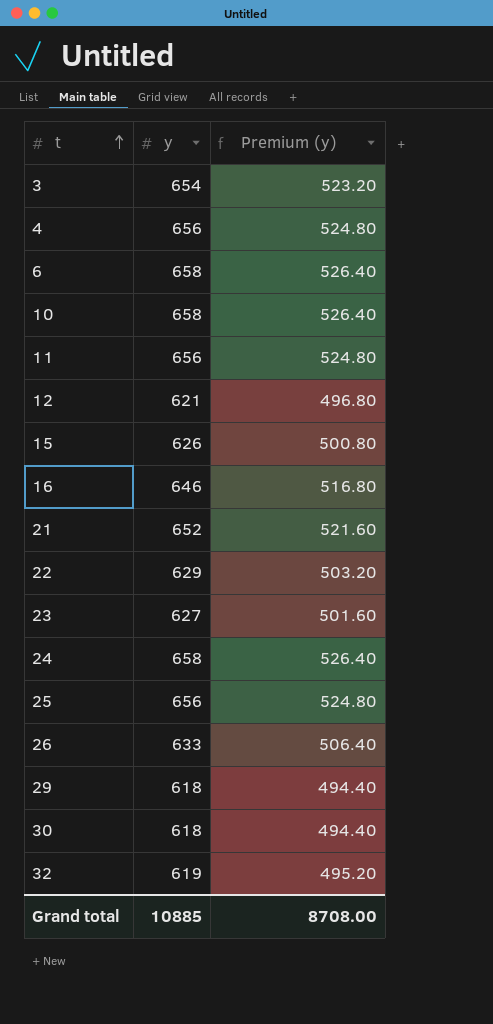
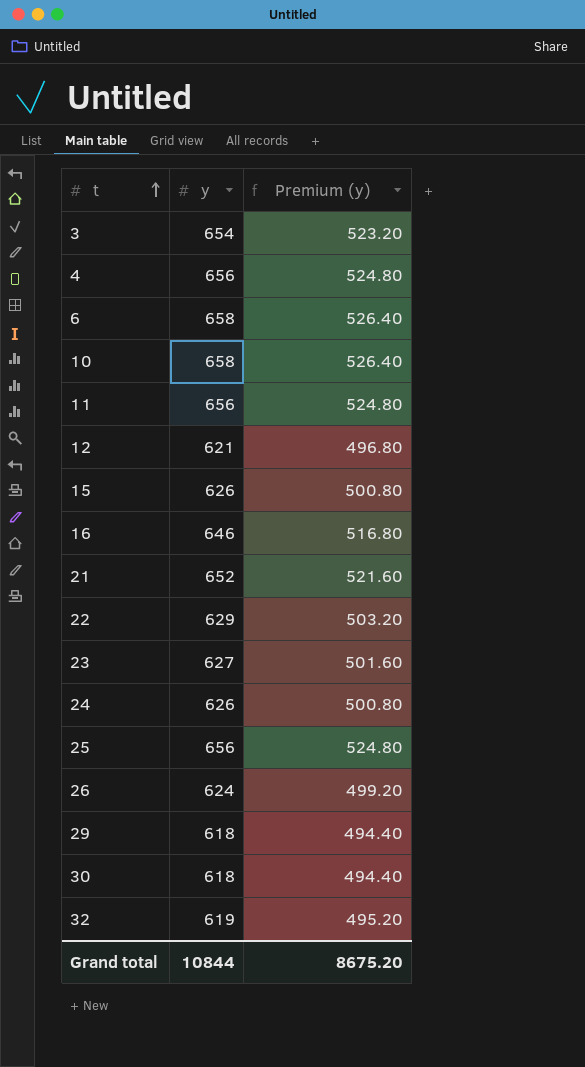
24 | y: 658 -> 626
24 | Premium (y): 526.40 -> 500.80
26 | y: 633 -> 624
26 | Premium (y): 506.40 -> 499.20
Grand total | y: 10885 -> 10844
Grand total | Premium (y): 8708.00 -> 8675.20

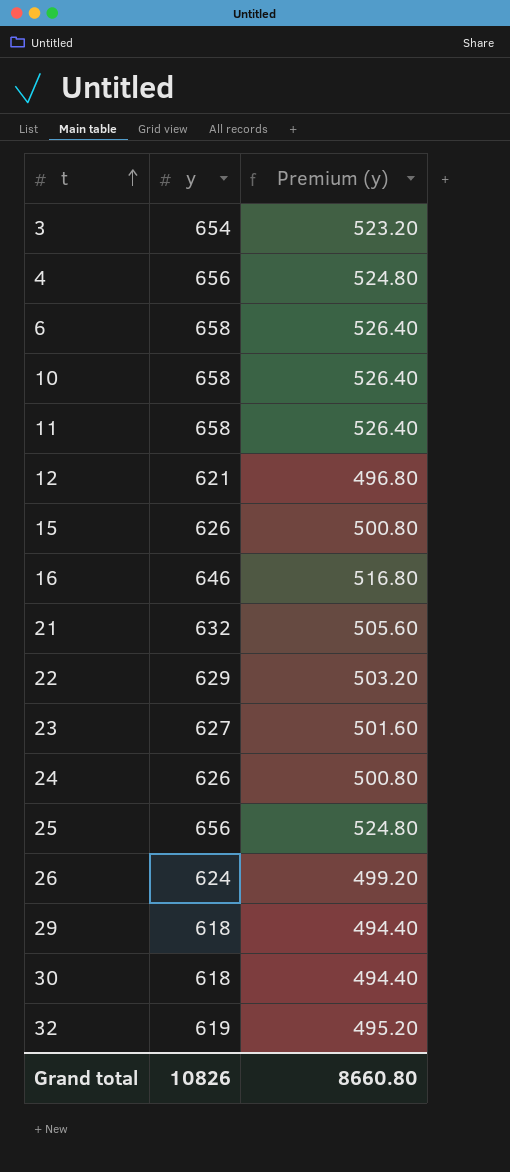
11 | y: 656 -> 658
11 | Premium (y): 524.80 -> 526.40
21 | y: 652 -> 632
21 | Premium (y): 521.60 -> 505.60
Grand total | y: 10844 -> 10826
Grand total | Premium (y): 8675.20 -> 8660.80

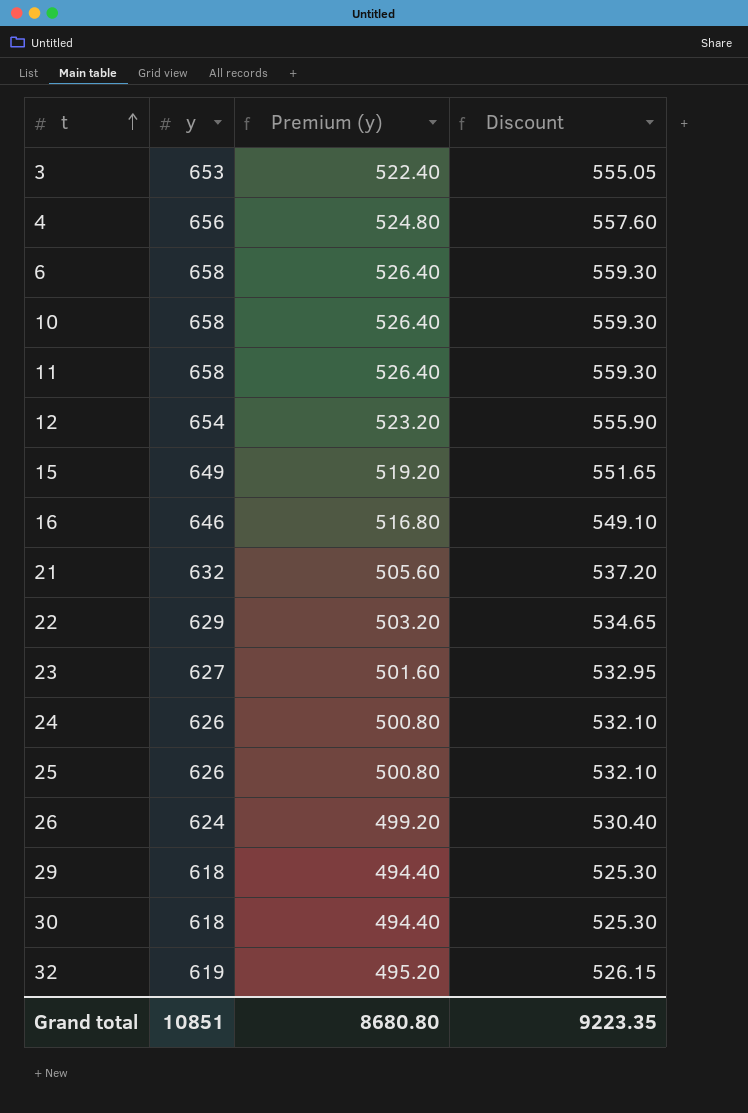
column Discount | formula: none -> [y] * 0.85
3 | y: 654 -> 653
3 | Premium (y): 523.20 -> 522.40
12 | y: 621 -> 654
12 | Premium (y): 496.80 -> 523.20
15 | y: 626 -> 649
15 | Premium (y): 500.80 -> 519.20
25 | y: 656 -> 626
25 | Premium (y): 524.80 -> 500.80
Grand total | y: 10826 -> 10851
Grand total | Premium (y): 8660.80 -> 8680.80

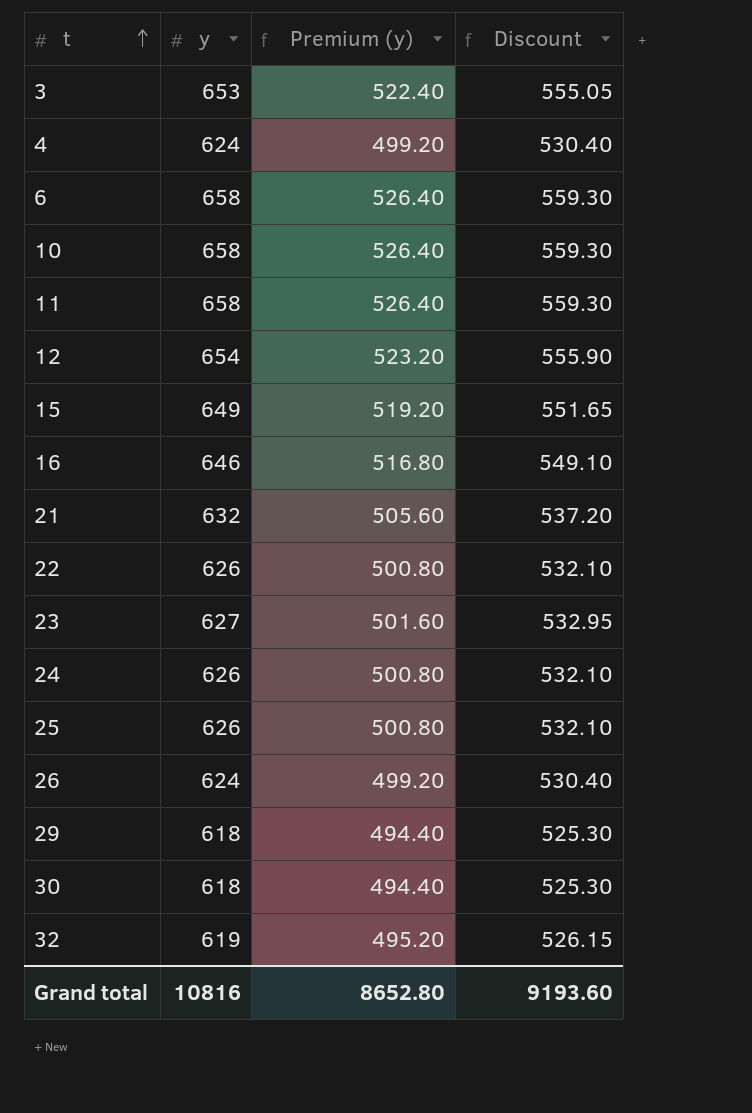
4 | y: 656 -> 624
4 | Premium (y): 524.80 -> 499.20
4 | Discount: 557.60 -> 530.40
22 | y: 629 -> 626
22 | Premium (y): 503.20 -> 500.80
22 | Discount: 534.65 -> 532.10
Grand total | y: 10851 -> 10816
Grand total | Premium (y): 8680.80 -> 8652.80
Grand total | Discount: 9223.35 -> 9193.60

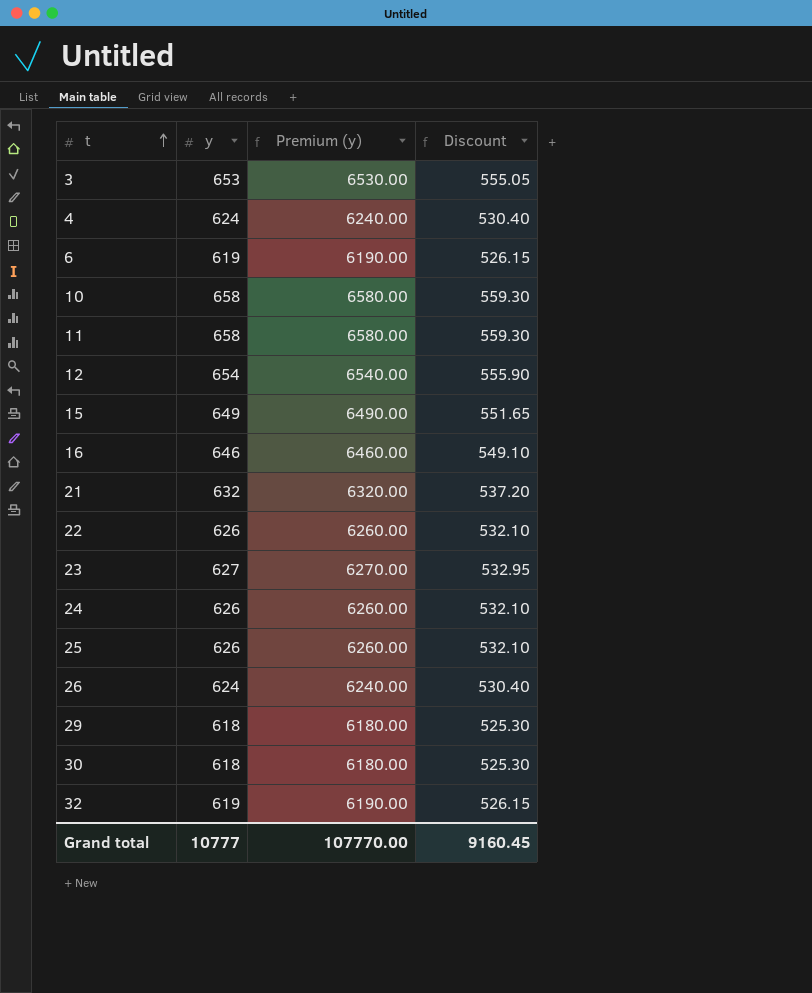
column Premium (y) | formula: [y] * 0.8 -> [y] * 10
6 | y: 658 -> 619
6 | Discount: 559.30 -> 526.15
Grand total | y: 10816 -> 10777
Grand total | Premium (y): 8652.80 -> 107770.00
Grand total | Discount: 9193.60 -> 9160.45

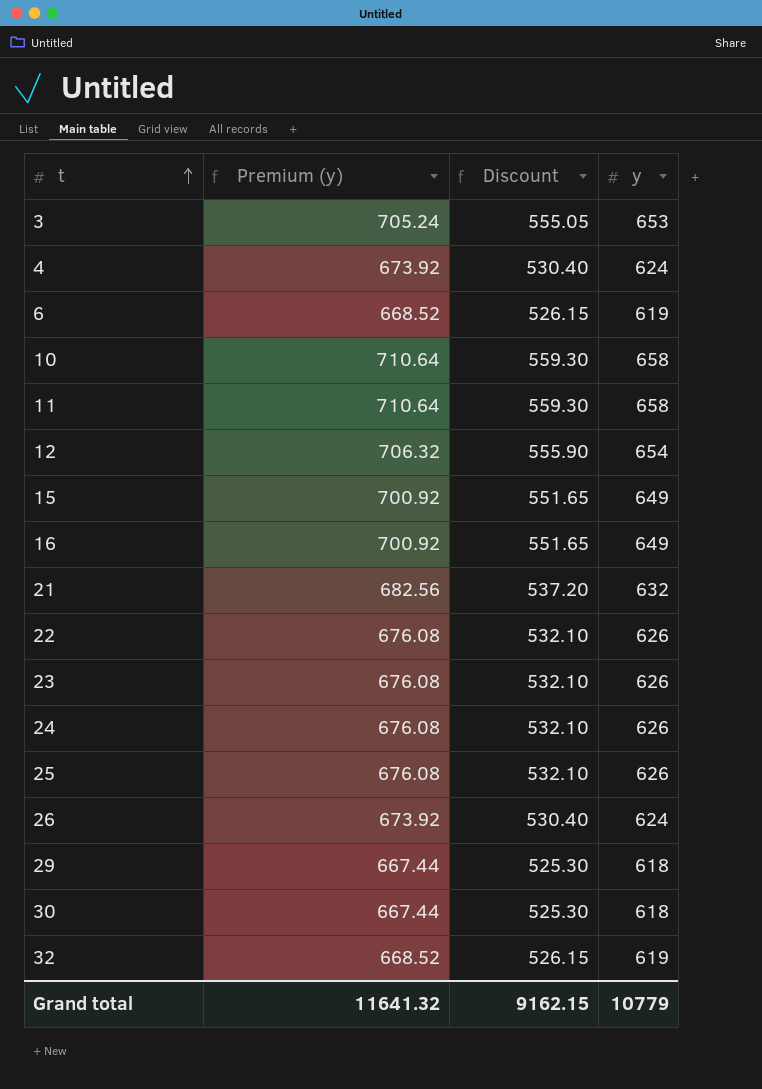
column Premium (y) | formula: [y] * 10 -> [y] * 1.08
column y | position: 2 -> 4
16 | Discount: 549.10 -> 551.65
16 | y: 646 -> 649
23 | Discount: 532.95 -> 532.10
23 | y: 627 -> 626
Grand total | Premium (y): 107770.00 -> 11641.32
Grand total | Discount: 9160.45 -> 9162.15
Grand total | y: 10777 -> 10779

